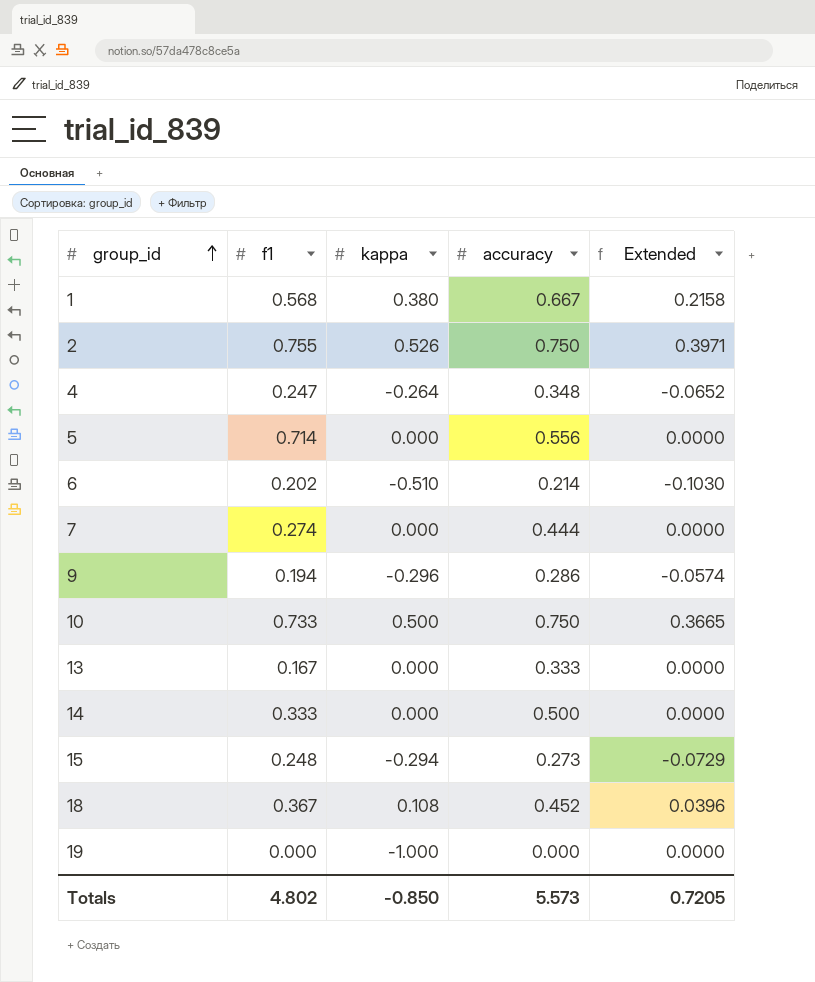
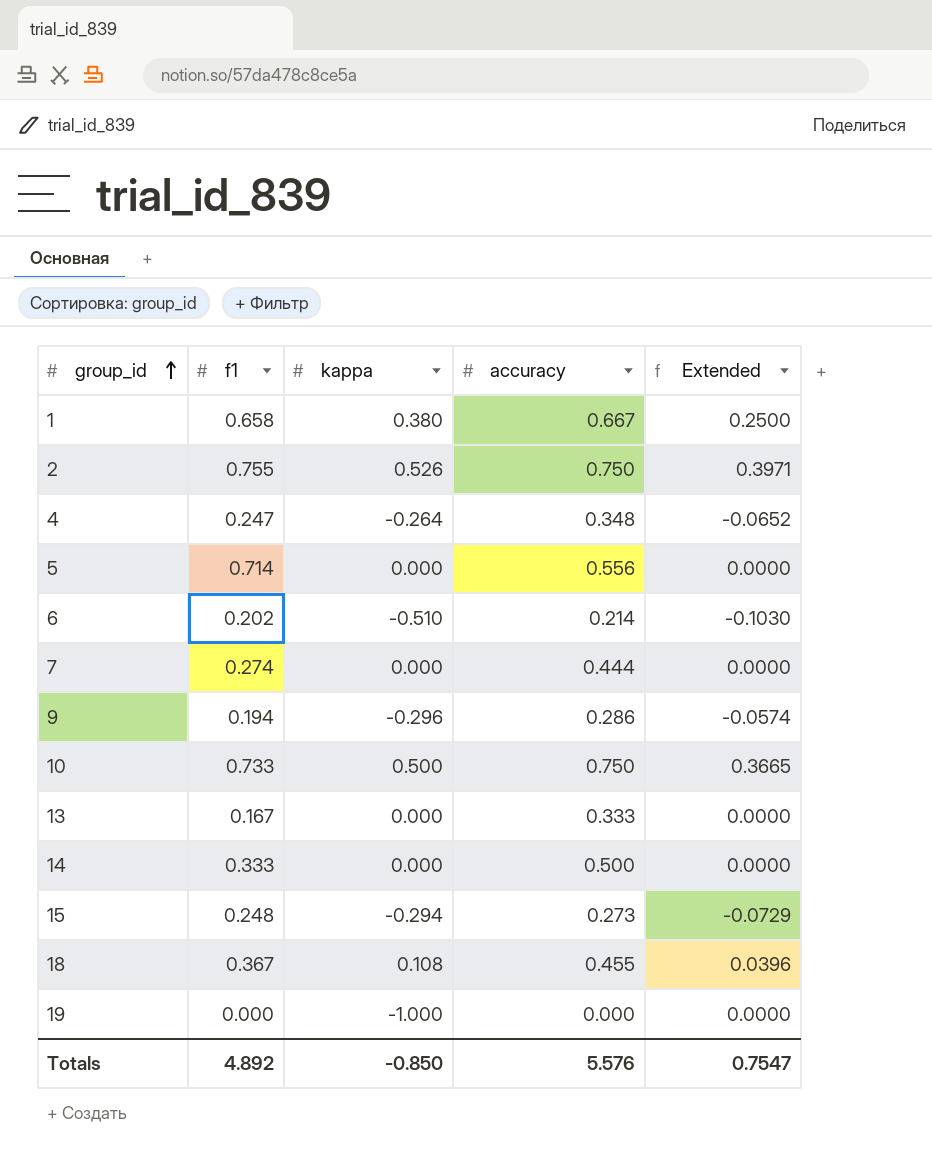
1 | f1: 0.568 -> 0.658
1 | Extended: 0.2158 -> 0.2500
18 | accuracy: 0.452 -> 0.455
Totals | f1: 4.802 -> 4.892
Totals | accuracy: 5.573 -> 5.576
Totals | Extended: 0.7205 -> 0.7547

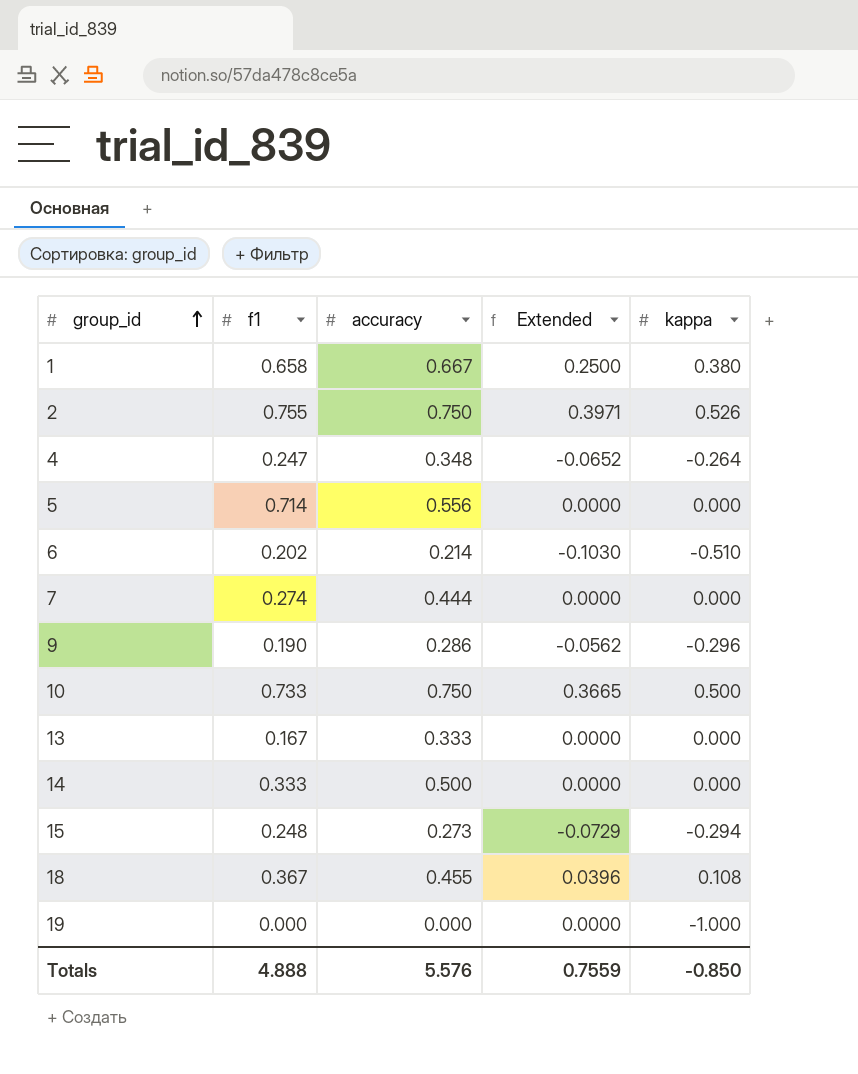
column kappa | position: 3 -> 5
9 | f1: 0.194 -> 0.190
9 | Extended: -0.0574 -> -0.0562
Totals | f1: 4.892 -> 4.888
Totals | Extended: 0.7547 -> 0.7559

